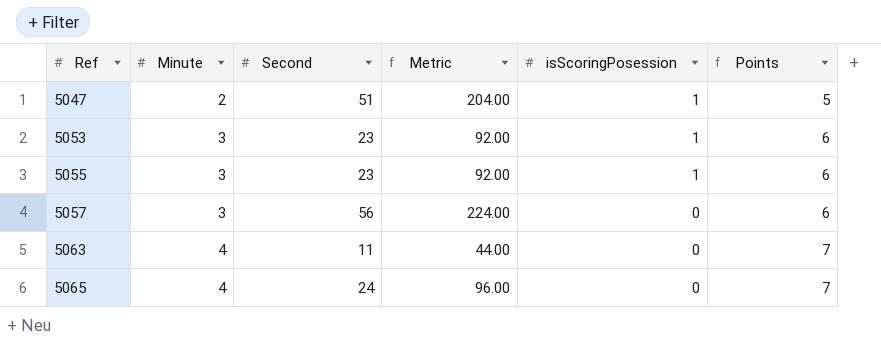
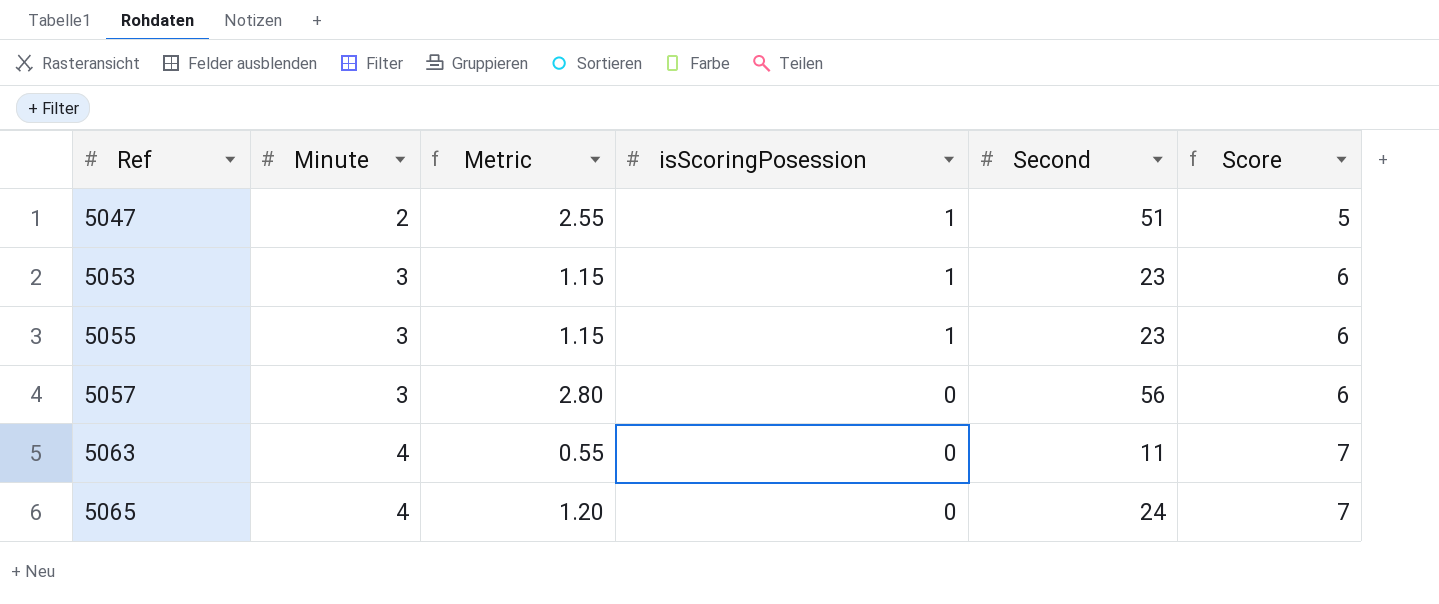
column Metric | formula: [Second] * 4 -> [Second] * 0.05
column Second | position: 3 -> 5
column name: Points -> Score

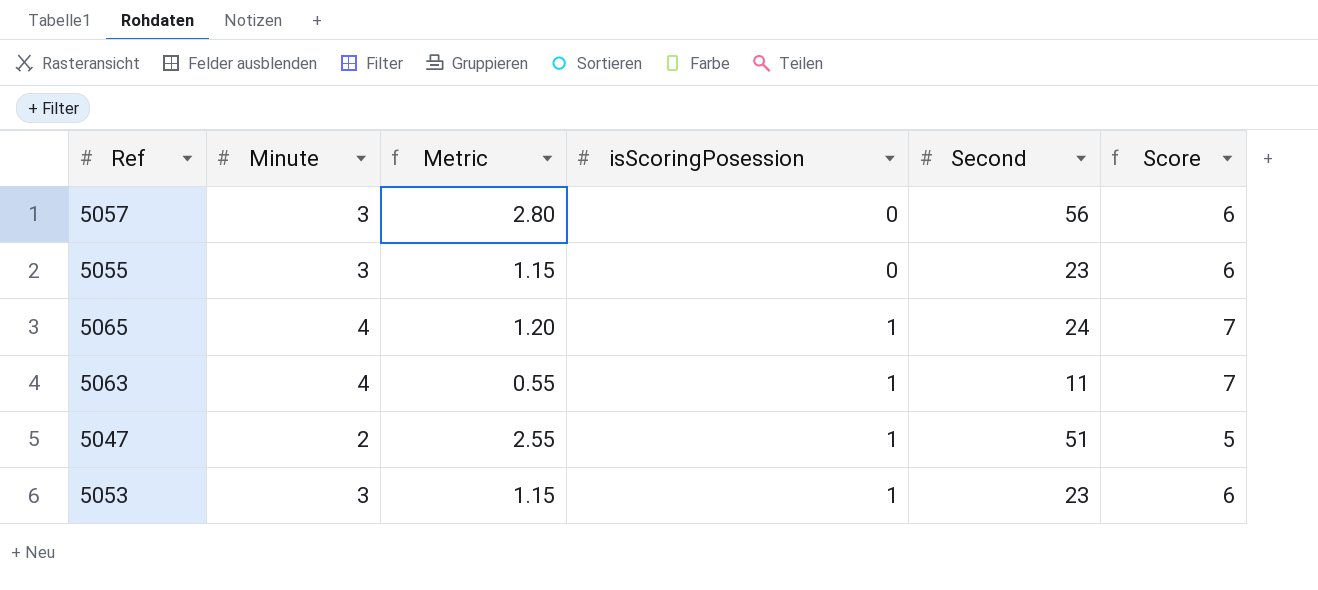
row order: Ref ascending -> isScoringPosession ascending
5055 | isScoringPosession: 1 -> 0
5065 | isScoringPosession: 0 -> 1
5063 | isScoringPosession: 0 -> 1

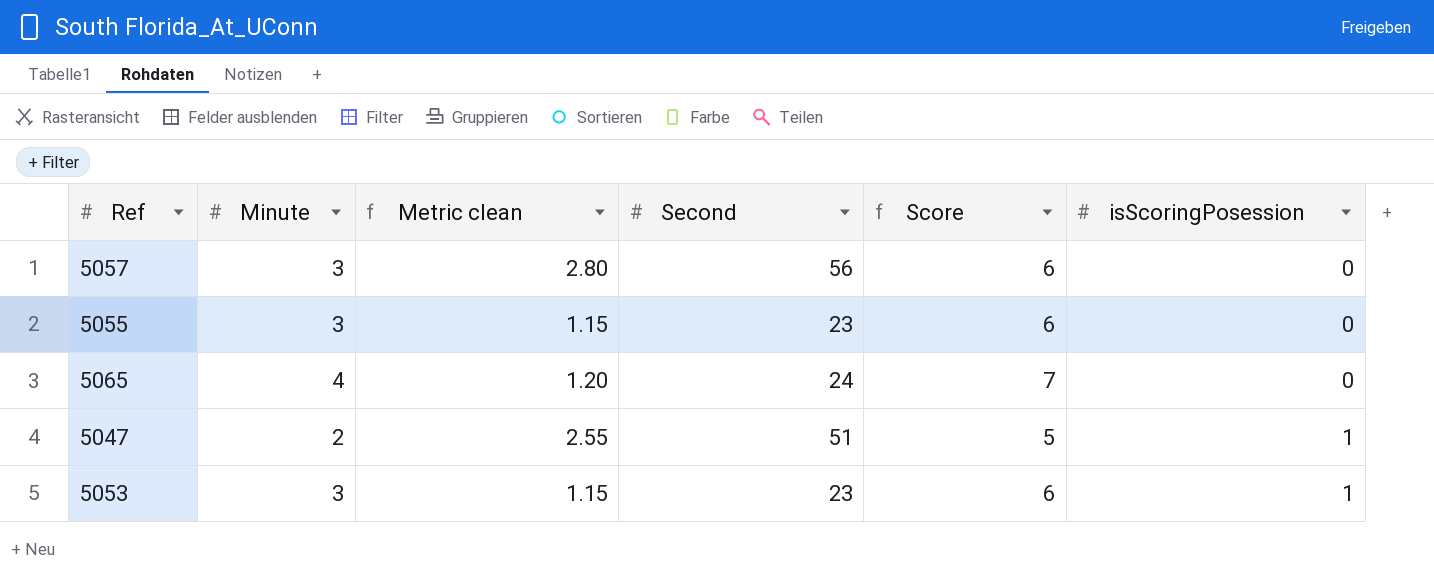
column name: Metric -> Metric clean
column isScoringPosession | position: 4 -> 6
row 5063: 4 | 0.55 | 1 | 11 | 7 -> none
5065 | isScoringPosession: 1 -> 0

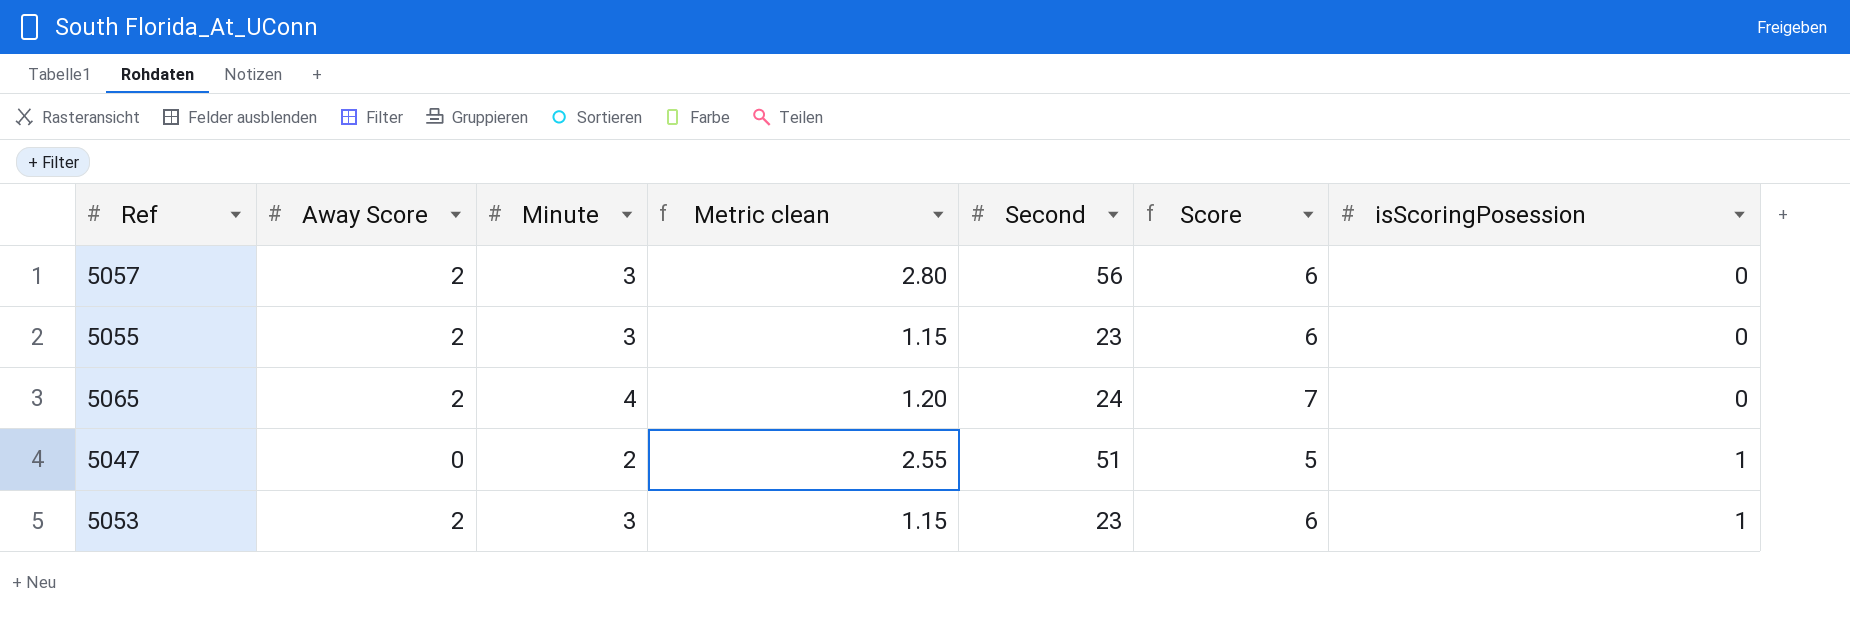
column Away Score | position: none -> 2

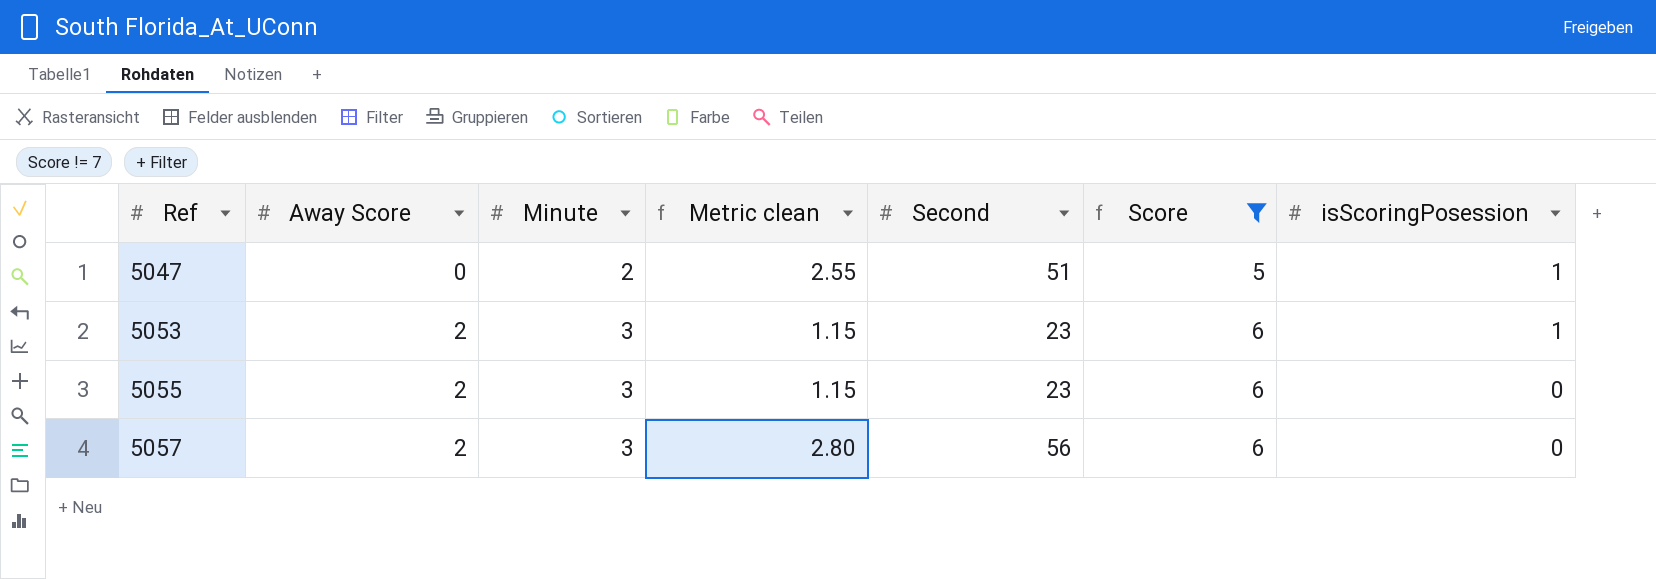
filter: none -> Score != 7
row order: isScoringPosession ascending -> Ref ascending

